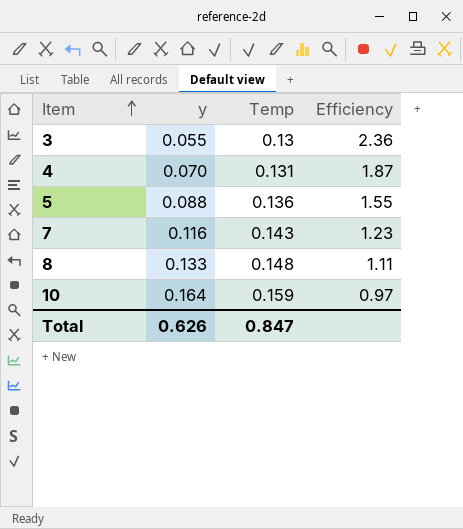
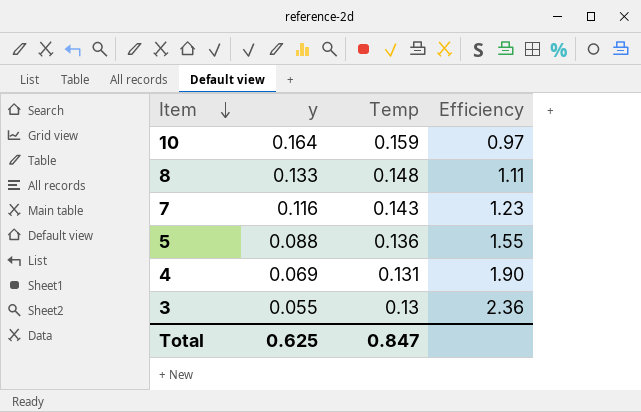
row order: Item ascending -> Item descending
4 | y: 0.070 -> 0.069
4 | Efficiency: 1.87 -> 1.90
Total | y: 0.626 -> 0.625

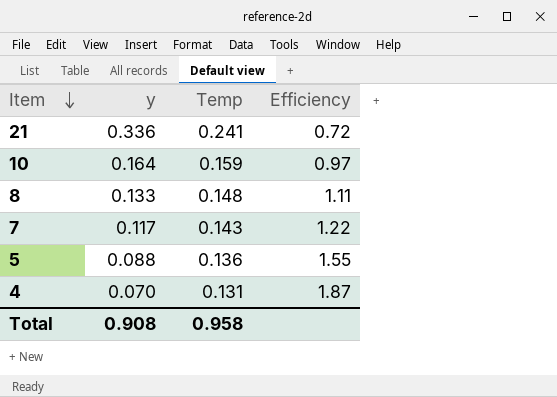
row 3: 0.055 | 0.13 | 2.36 -> none
row 21: none -> 0.336 | 0.241 | 0.72
7 | y: 0.116 -> 0.117
7 | Efficiency: 1.23 -> 1.22
4 | y: 0.069 -> 0.070
4 | Efficiency: 1.90 -> 1.87
Total | y: 0.625 -> 0.908
Total | Temp: 0.847 -> 0.958

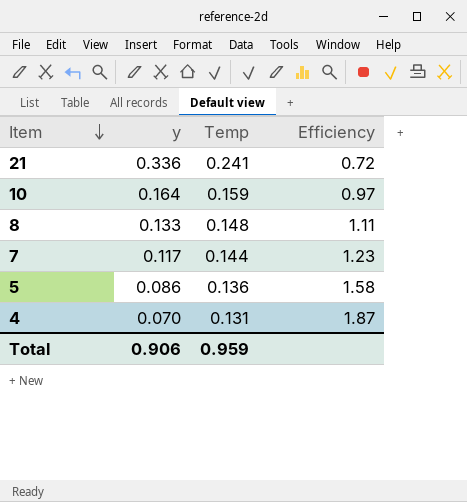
7 | Temp: 0.143 -> 0.144
7 | Efficiency: 1.22 -> 1.23
5 | y: 0.088 -> 0.086
5 | Efficiency: 1.55 -> 1.58
Total | y: 0.908 -> 0.906
Total | Temp: 0.958 -> 0.959

